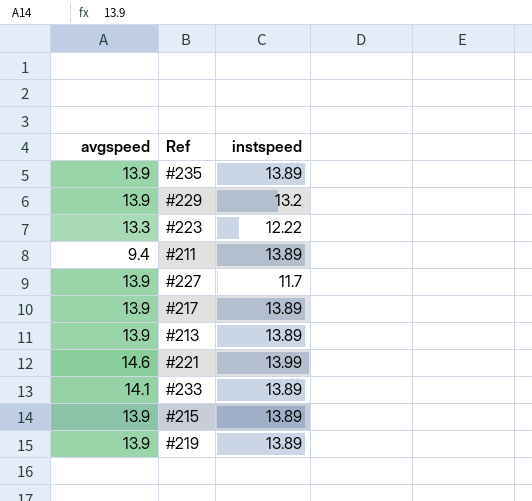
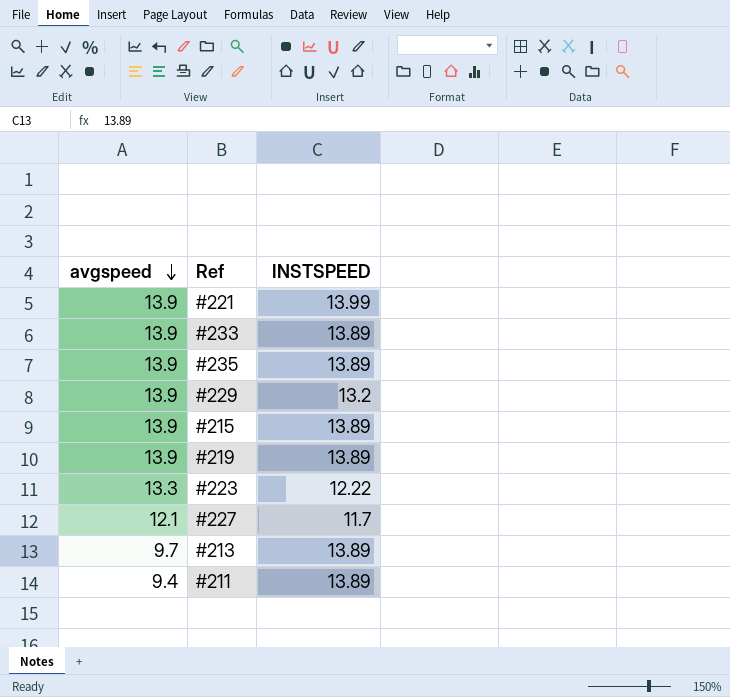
row order: none -> avgspeed descending
column name: instspeed -> INSTSPEED
row #217: 13.9 | 13.89 -> none
#221 | avgspeed: 14.6 -> 13.9
#233 | avgspeed: 14.1 -> 13.9
#227 | avgspeed: 13.9 -> 12.1
#213 | avgspeed: 13.9 -> 9.7

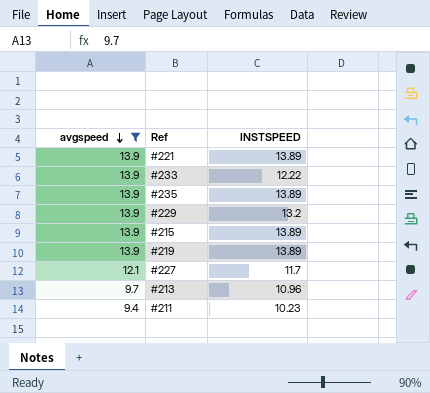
filter: none -> avgspeed != 13.3
#221 | INSTSPEED: 13.99 -> 13.89
#233 | INSTSPEED: 13.89 -> 12.22
#213 | INSTSPEED: 13.89 -> 10.96
#211 | INSTSPEED: 13.89 -> 10.23

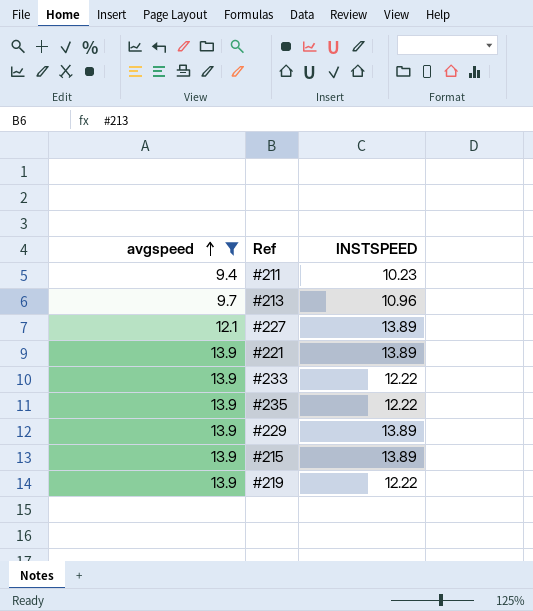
row order: avgspeed descending -> avgspeed ascending
#227 | INSTSPEED: 11.7 -> 13.89
#235 | INSTSPEED: 13.89 -> 12.22
#229 | INSTSPEED: 13.2 -> 13.89
#219 | INSTSPEED: 13.89 -> 12.22

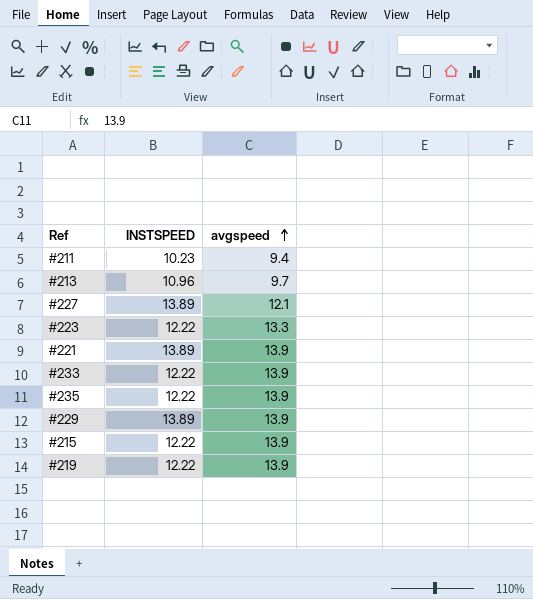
filter: avgspeed != 13.3 -> none
column avgspeed | position: 1 -> 3
#215 | INSTSPEED: 13.89 -> 12.22

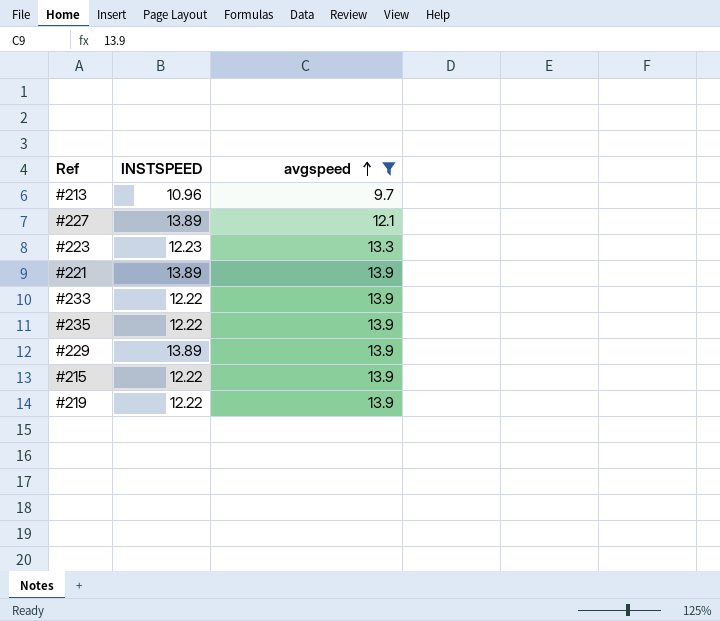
filter: none -> avgspeed != 9.4
#223 | INSTSPEED: 12.22 -> 12.23

